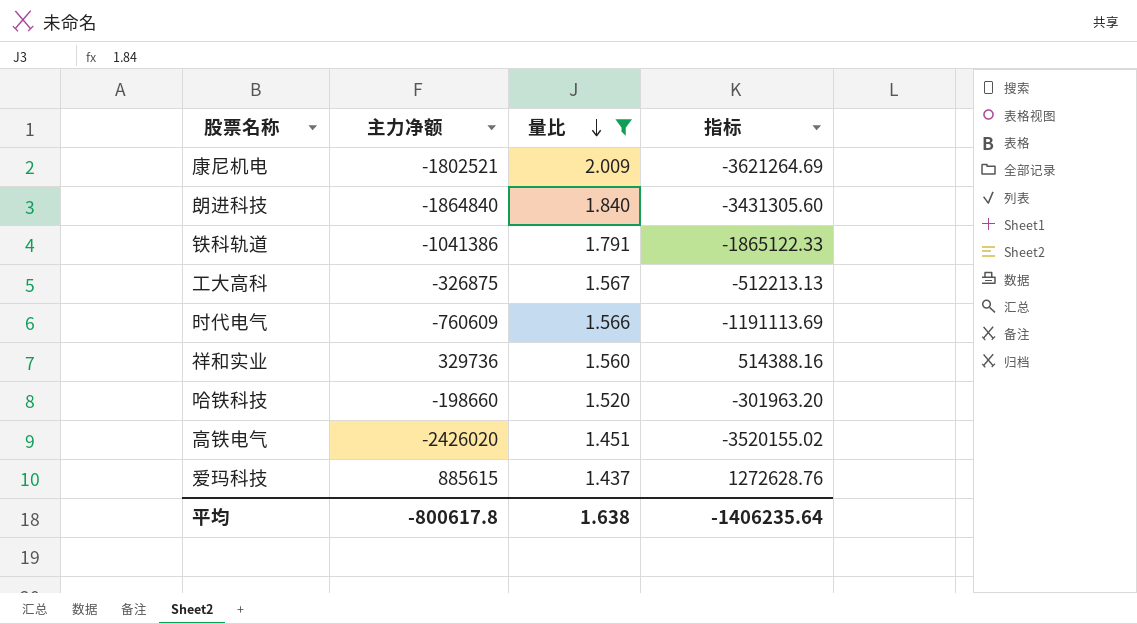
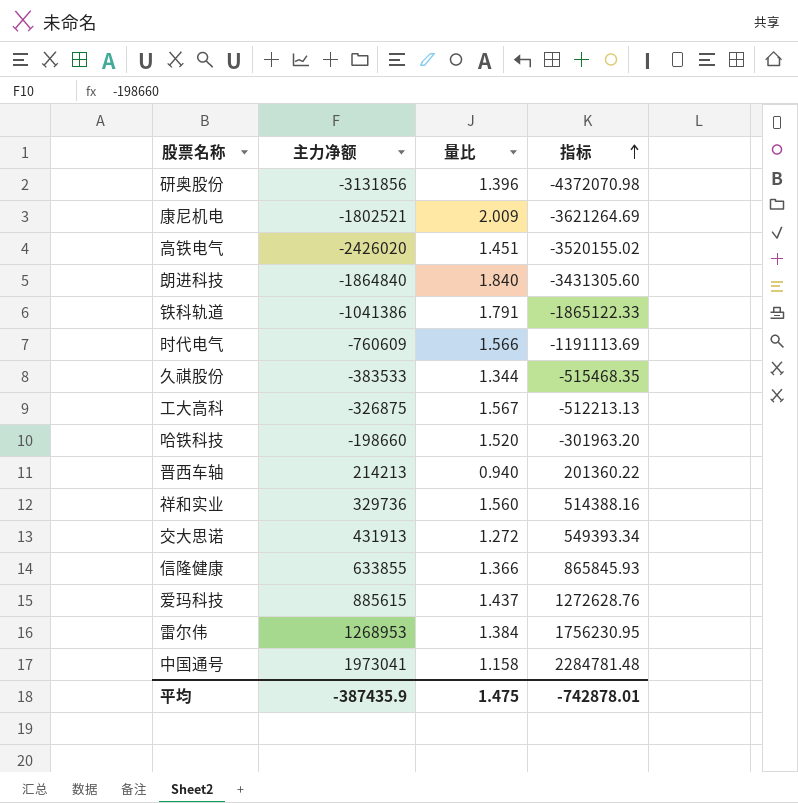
filter: 量比 >= 1.437 -> none
row order: 量比 descending -> 指标 ascending
平均 | 主力净额: -800617.8 -> -387435.9
平均 | 量比: 1.638 -> 1.475
平均 | 指标: -1406235.64 -> -742878.01

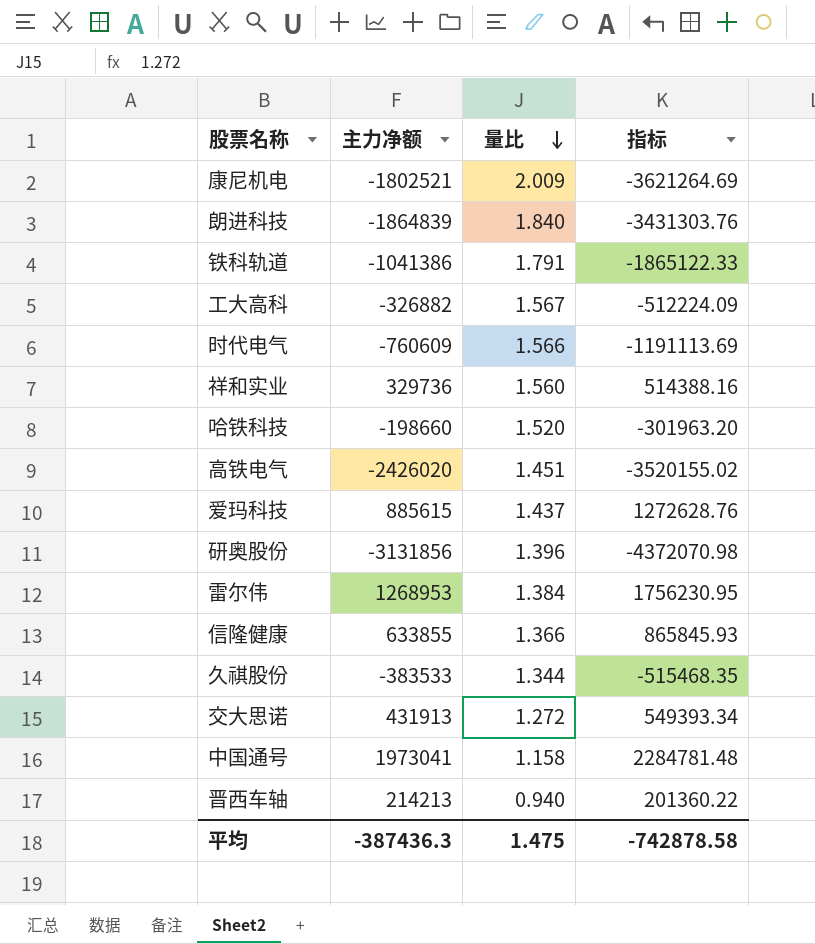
row order: 指标 ascending -> 量比 descending
朗进科技 | 主力净额: -1864840 -> -1864839
朗进科技 | 指标: -3431305.60 -> -3431303.76
工大高科 | 主力净额: -326875 -> -326882
工大高科 | 指标: -512213.13 -> -512224.09
平均 | 主力净额: -387435.9 -> -387436.3
平均 | 指标: -742878.01 -> -742878.58

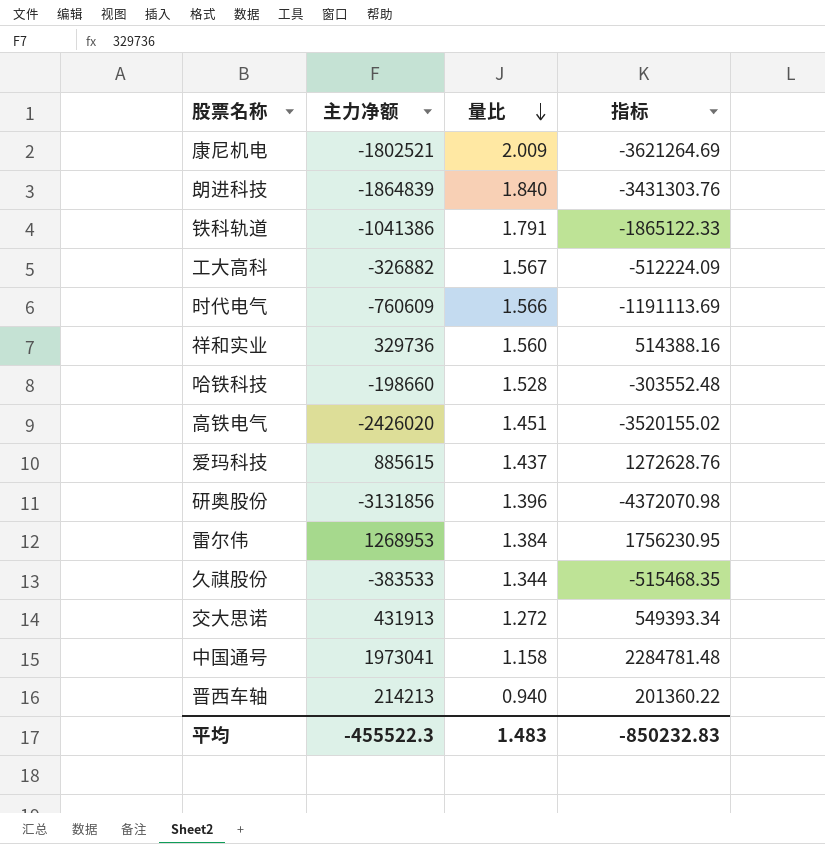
row 信隆健康: 633855 | 1.366 | 865845.93 -> none
哈铁科技 | 量比: 1.520 -> 1.528
哈铁科技 | 指标: -301963.20 -> -303552.48
平均 | 主力净额: -387436.3 -> -455522.3
平均 | 量比: 1.475 -> 1.483
平均 | 指标: -742878.58 -> -850232.83

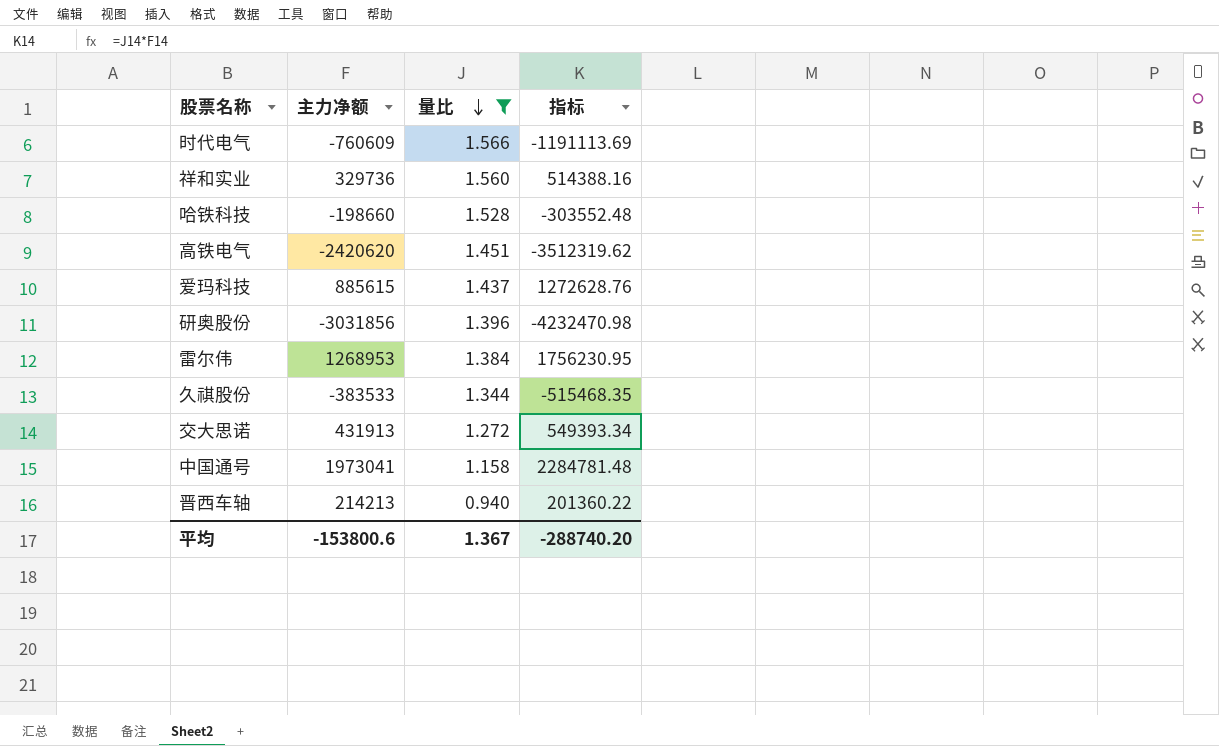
filter: none -> 量比 <= 1.566
高铁电气 | 主力净额: -2426020 -> -2420620
高铁电气 | 指标: -3520155.02 -> -3512319.62
研奥股份 | 主力净额: -3131856 -> -3031856
研奥股份 | 指标: -4372070.98 -> -4232470.98
平均 | 主力净额: -455522.3 -> -153800.6
平均 | 量比: 1.483 -> 1.367
平均 | 指标: -850232.83 -> -288740.20

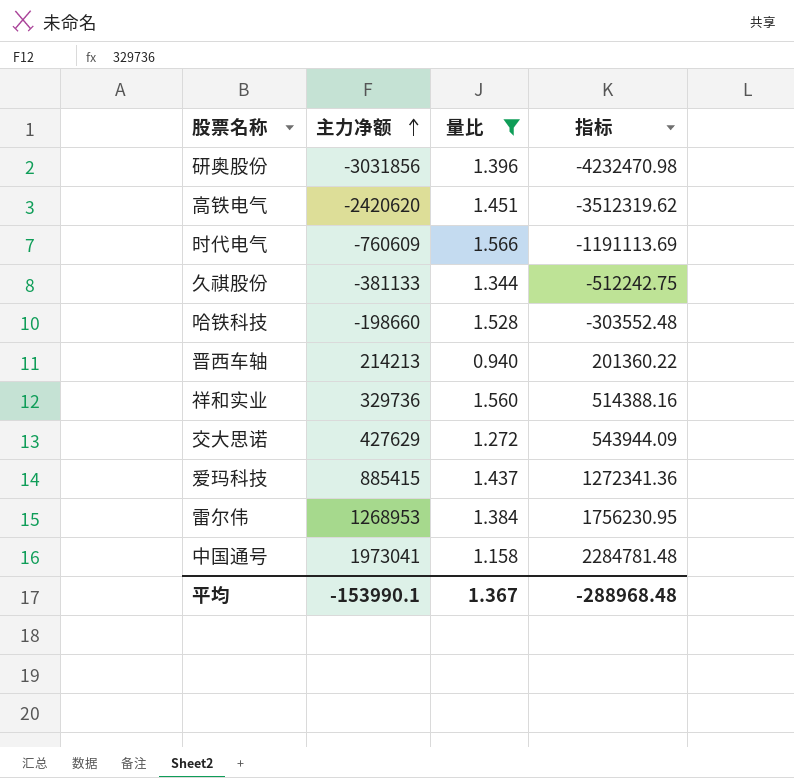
row order: 量比 descending -> 主力净额 ascending
久祺股份 | 主力净额: -383533 -> -381133
久祺股份 | 指标: -515468.35 -> -512242.75
交大思诺 | 主力净额: 431913 -> 427629
交大思诺 | 指标: 549393.34 -> 543944.09
爱玛科技 | 主力净额: 885615 -> 885415
爱玛科技 | 指标: 1272628.76 -> 1272341.36
平均 | 主力净额: -153800.6 -> -153990.1
平均 | 指标: -288740.20 -> -288968.48

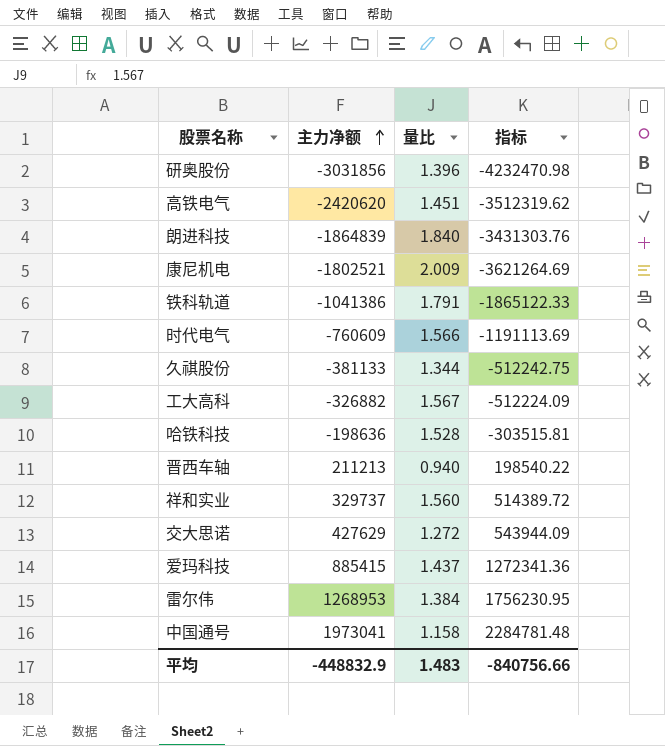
filter: 量比 <= 1.566 -> none
哈铁科技 | 主力净额: -198660 -> -198636
哈铁科技 | 指标: -303552.48 -> -303515.81
晋西车轴 | 主力净额: 214213 -> 211213
晋西车轴 | 指标: 201360.22 -> 198540.22
祥和实业 | 主力净额: 329736 -> 329737
祥和实业 | 指标: 514388.16 -> 514389.72
平均 | 主力净额: -153990.1 -> -448832.9
平均 | 量比: 1.367 -> 1.483
平均 | 指标: -288968.48 -> -840756.66

